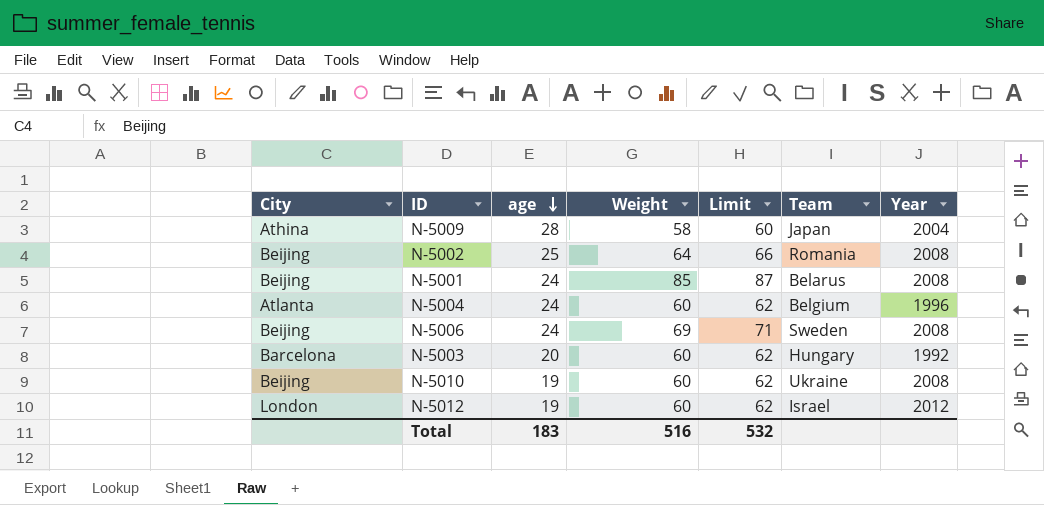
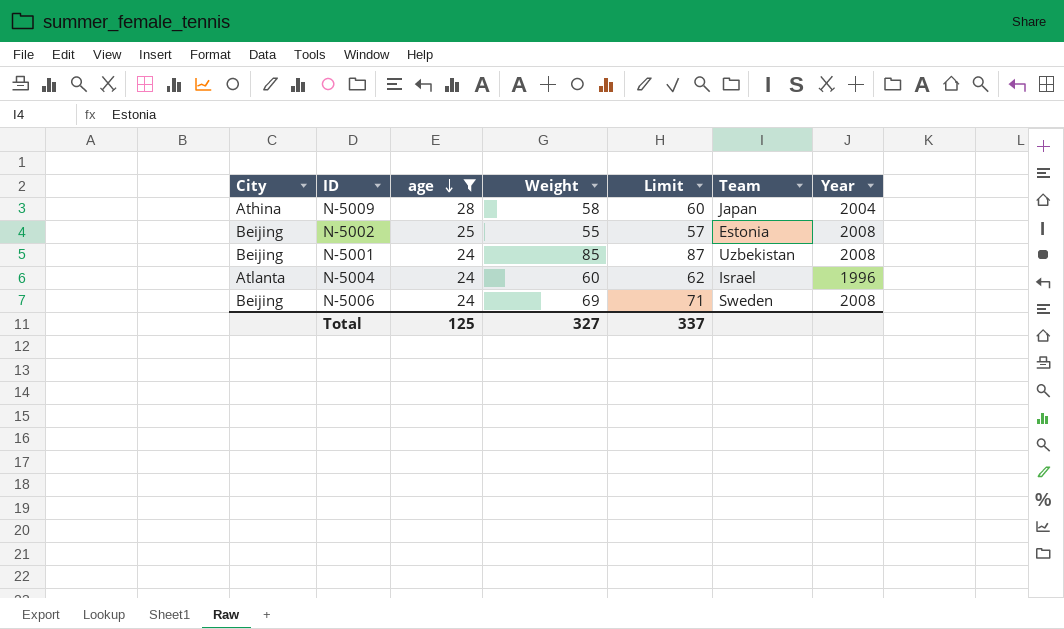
filter: none -> age >= 24
N-5002 | Weight: 64 -> 55
N-5002 | Limit: 66 -> 57
N-5002 | Team: Romania -> Estonia
N-5001 | Team: Belarus -> Uzbekistan
N-5004 | Team: Belgium -> Israel
Total | age: 183 -> 125
Total | Weight: 516 -> 327
Total | Limit: 532 -> 337

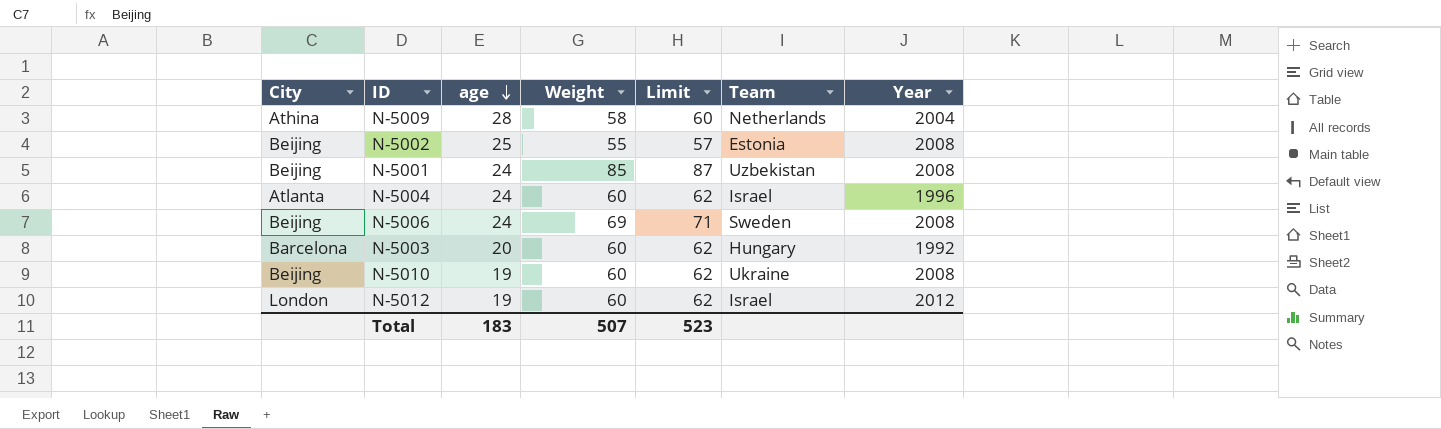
filter: age >= 24 -> none
N-5009 | Team: Japan -> Netherlands
Total | age: 125 -> 183
Total | Weight: 327 -> 507
Total | Limit: 337 -> 523

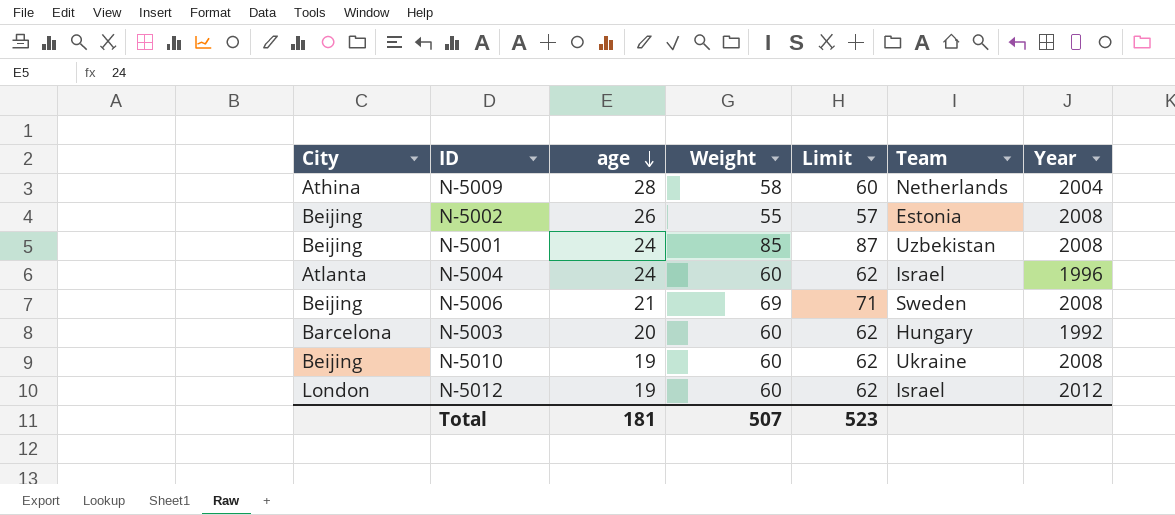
N-5002 | age: 25 -> 26
N-5006 | age: 24 -> 21
Total | age: 183 -> 181

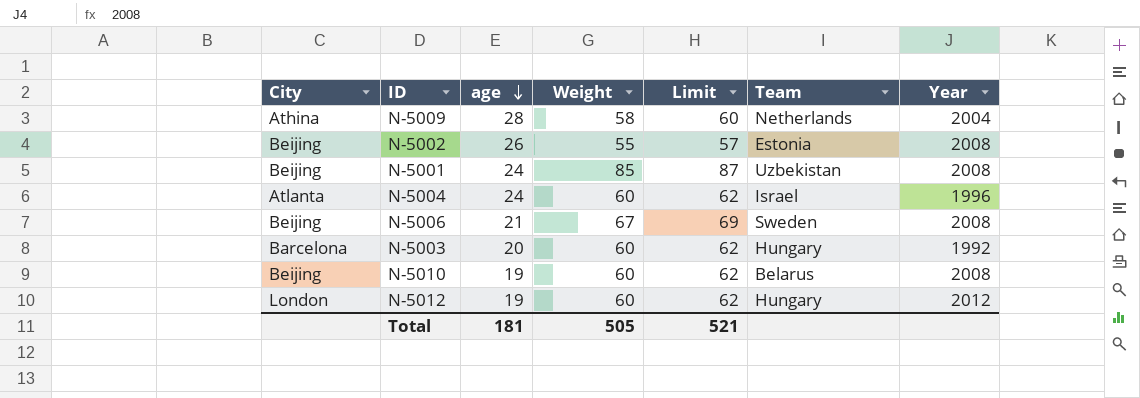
N-5006 | Weight: 69 -> 67
N-5006 | Limit: 71 -> 69
N-5010 | Team: Ukraine -> Belarus
N-5012 | Team: Israel -> Hungary
Total | Weight: 507 -> 505
Total | Limit: 523 -> 521

